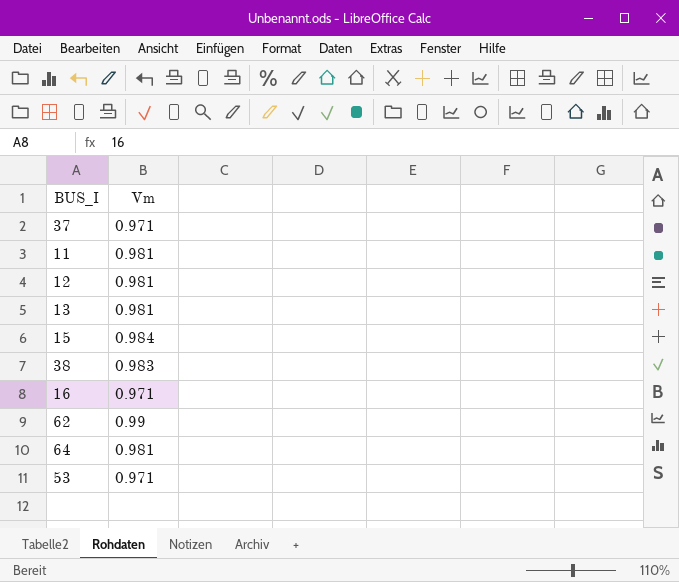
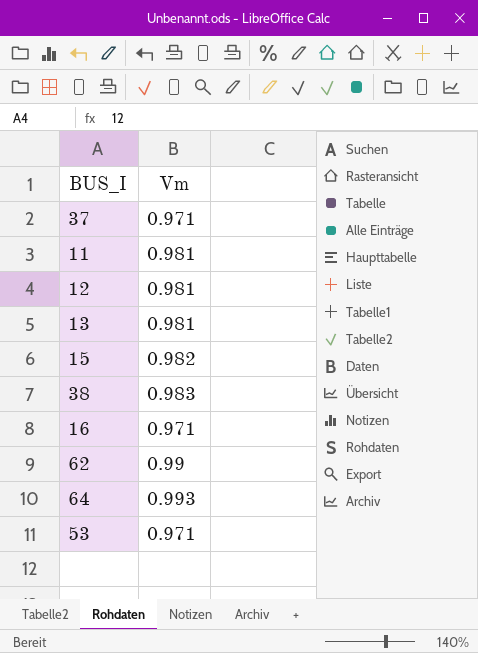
15 | Vm: 0.984 -> 0.982
64 | Vm: 0.981 -> 0.993

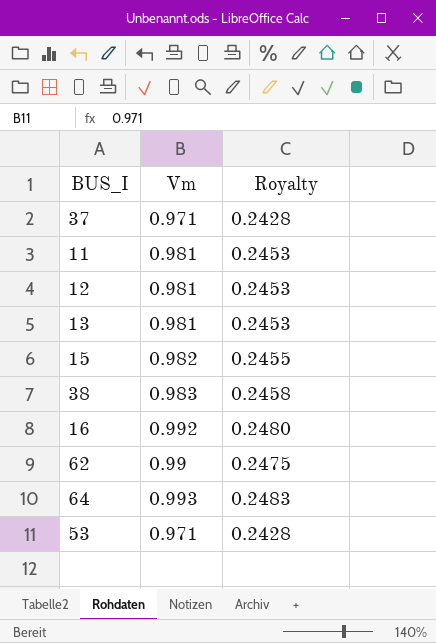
column Royalty | formula: none -> [Vm] * 0.25
16 | Vm: 0.971 -> 0.992

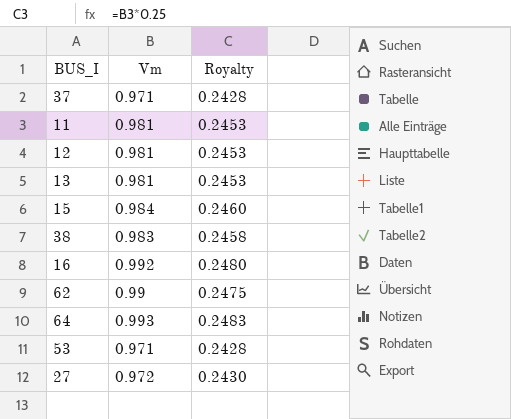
15 | Vm: 0.982 -> 0.984
15 | Royalty: 0.2455 -> 0.2460
row 27: none -> 0.972 | 0.2430

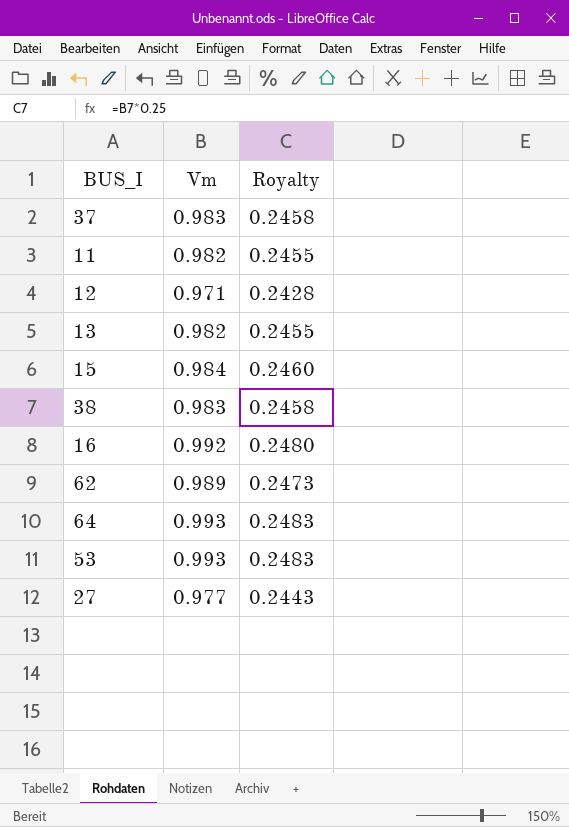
37 | Vm: 0.971 -> 0.983
37 | Royalty: 0.2428 -> 0.2458
11 | Vm: 0.981 -> 0.982
11 | Royalty: 0.2453 -> 0.2455
12 | Vm: 0.981 -> 0.971
12 | Royalty: 0.2453 -> 0.2428
13 | Vm: 0.981 -> 0.982
13 | Royalty: 0.2453 -> 0.2455
62 | Vm: 0.99 -> 0.989
62 | Royalty: 0.2475 -> 0.2473
53 | Vm: 0.971 -> 0.993
53 | Royalty: 0.2428 -> 0.2483
27 | Vm: 0.972 -> 0.977
27 | Royalty: 0.2430 -> 0.2443

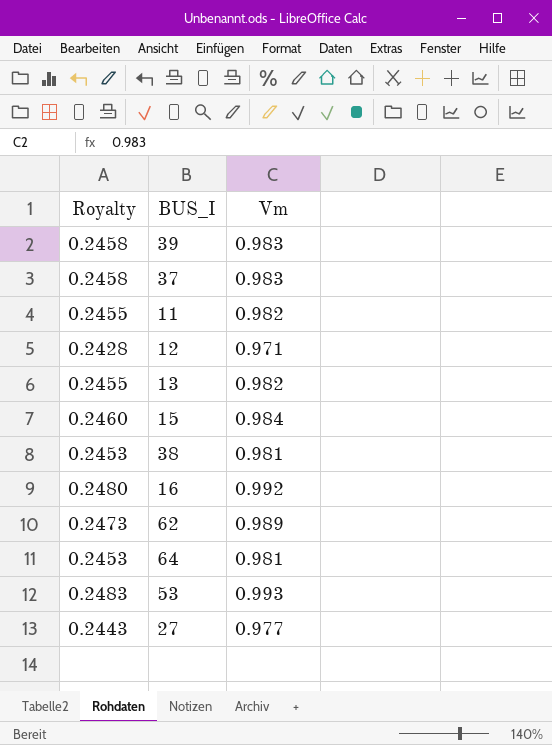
column Royalty | position: 3 -> 1
row 39: none -> 0.2458 | 0.983
38 | Royalty: 0.2458 -> 0.2453
38 | Vm: 0.983 -> 0.981
64 | Royalty: 0.2483 -> 0.2453
64 | Vm: 0.993 -> 0.981

